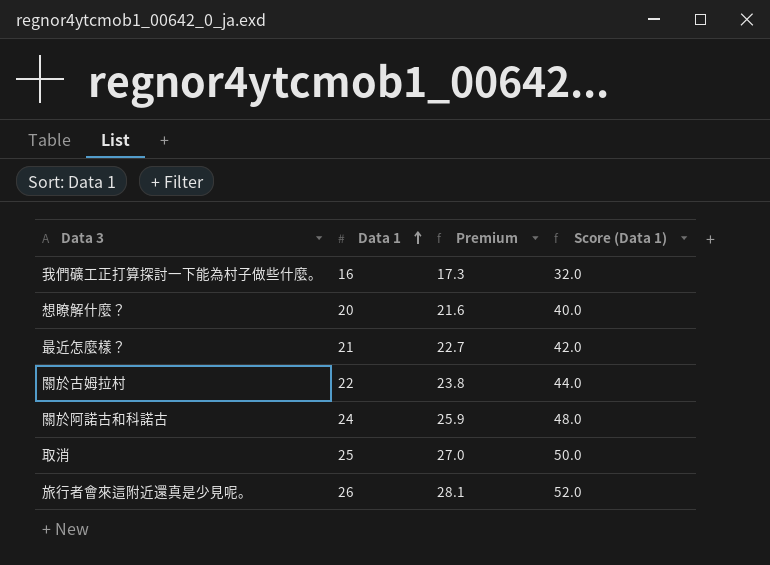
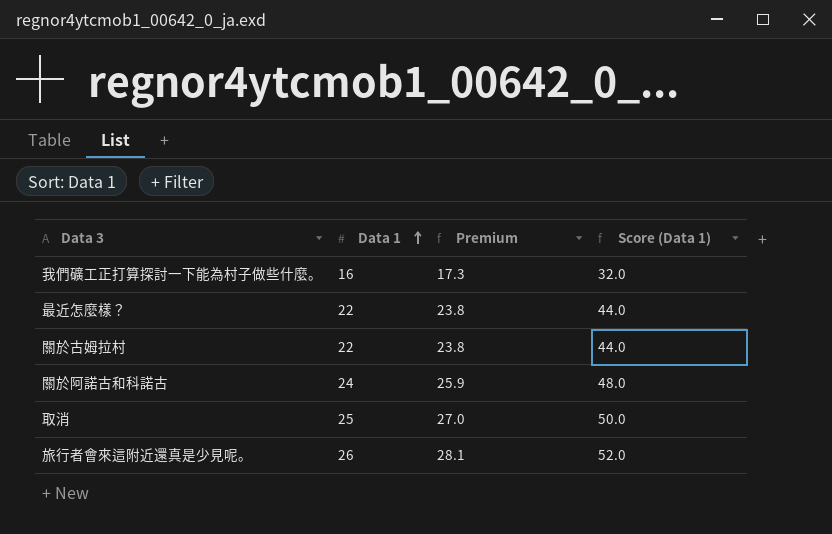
row 想瞭解什麼？: 20 | 21.6 | 40.0 -> none
最近怎麼樣？ | Data 1: 21 -> 22
最近怎麼樣？ | Premium: 22.7 -> 23.8
最近怎麼樣？ | Score (Data 1): 42.0 -> 44.0

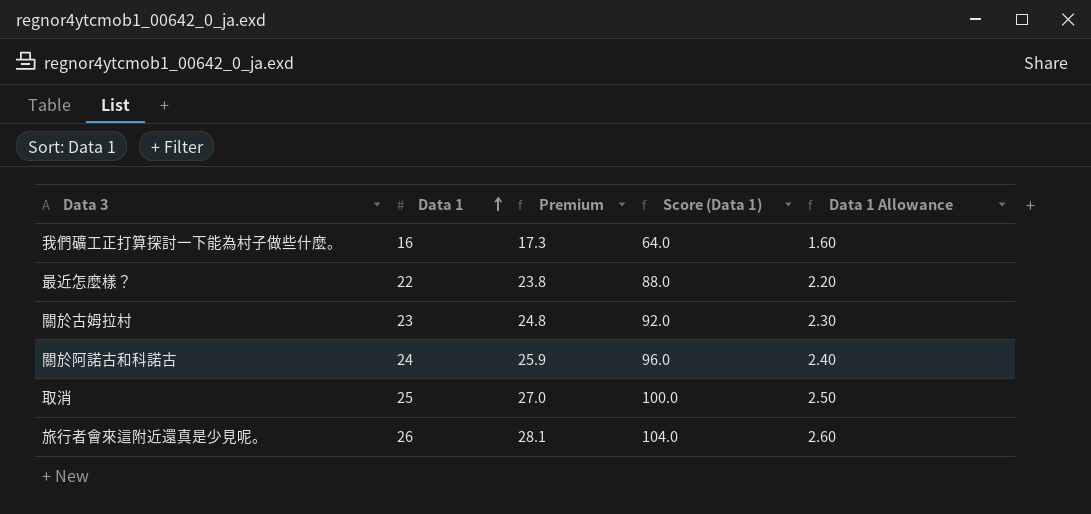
column Score (Data 1) | formula: [Data 1] * 2 -> [Data 1] * 4
column Data 1 Allowance | formula: none -> [Data 1] * 0.1
關於古姆拉村 | Data 1: 22 -> 23
關於古姆拉村 | Premium: 23.8 -> 24.8

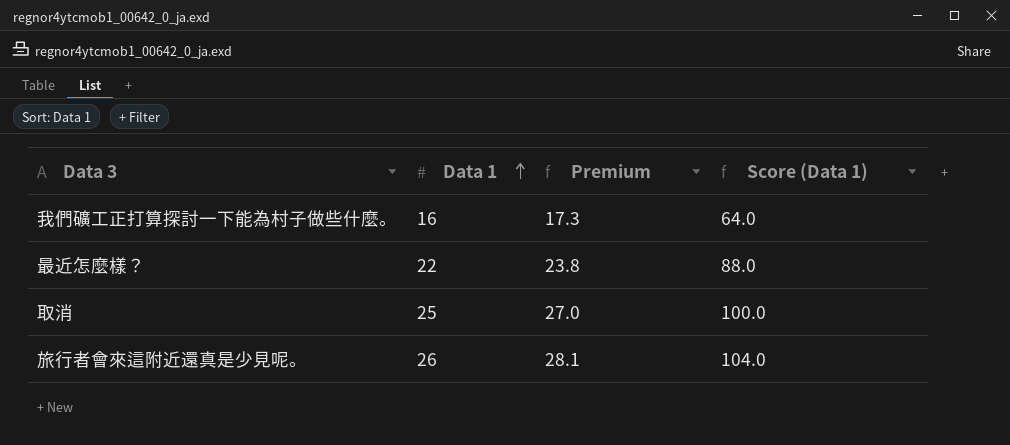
column Data 1 Allowance | formula: [Data 1] * 0.1 -> none
row 關於古姆拉村: 23 | 24.8 | 92.0 | 2.30 -> none
row 關於阿諾古和科諾古: 24 | 25.9 | 96.0 | 2.40 -> none

